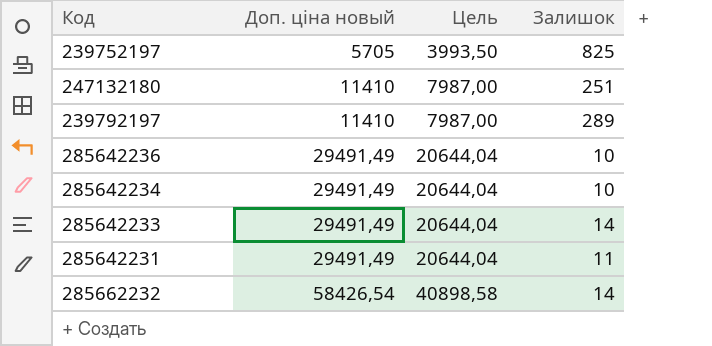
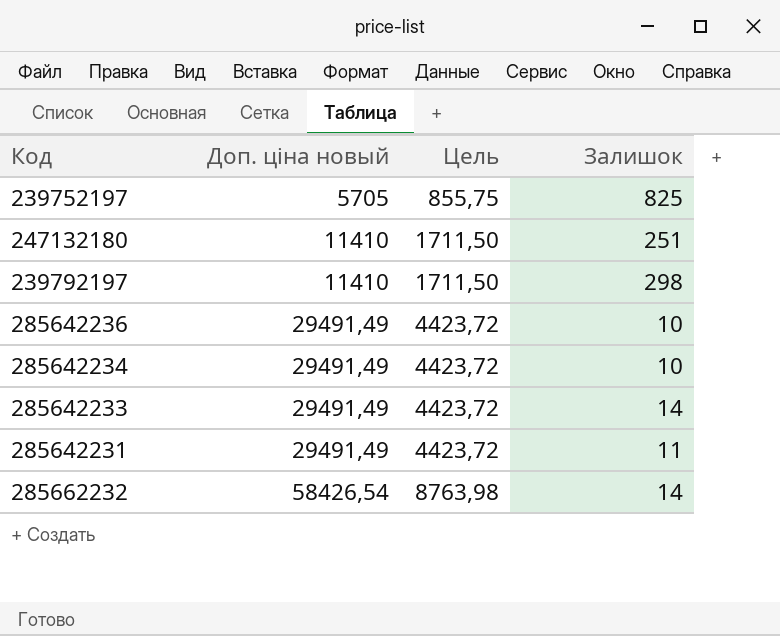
column Цель | formula: [Доп. ціна новый] * 0,7 -> [Доп. ціна новый] * 0,15
239792197 | Залишок: 289 -> 298

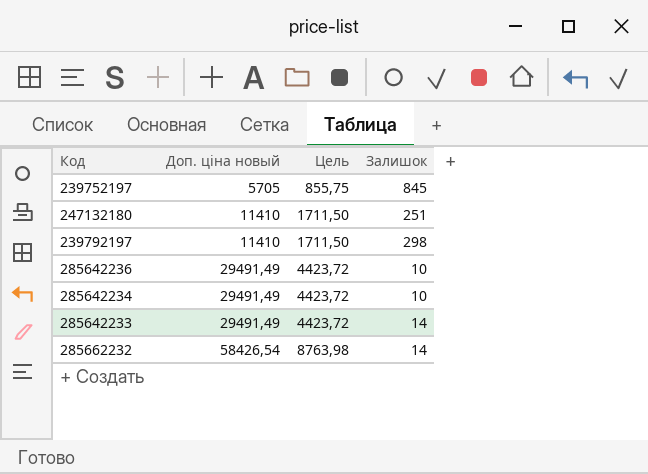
row 285642231: 29491,49 | 4423,72 | 11 -> none
239752197 | Залишок: 825 -> 845

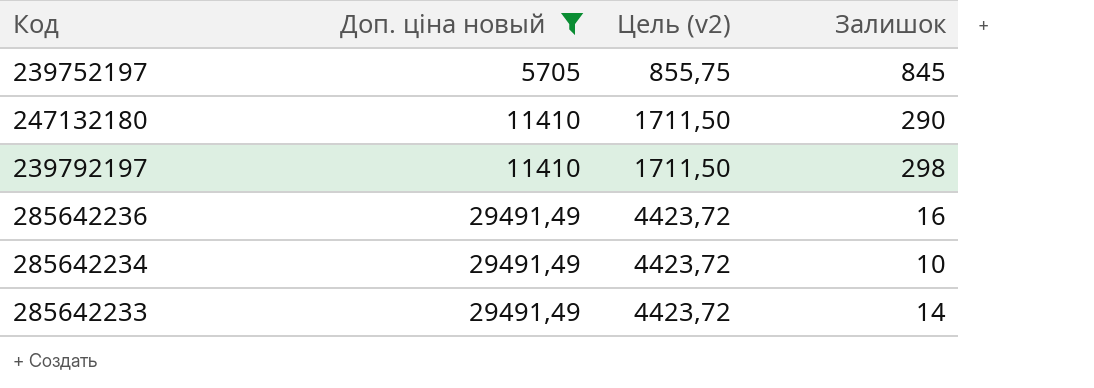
filter: none -> Доп. ціна новый != 58426,54
column name: Цель -> Цель (v2)
247132180 | Залишок: 251 -> 290
285642236 | Залишок: 10 -> 16

